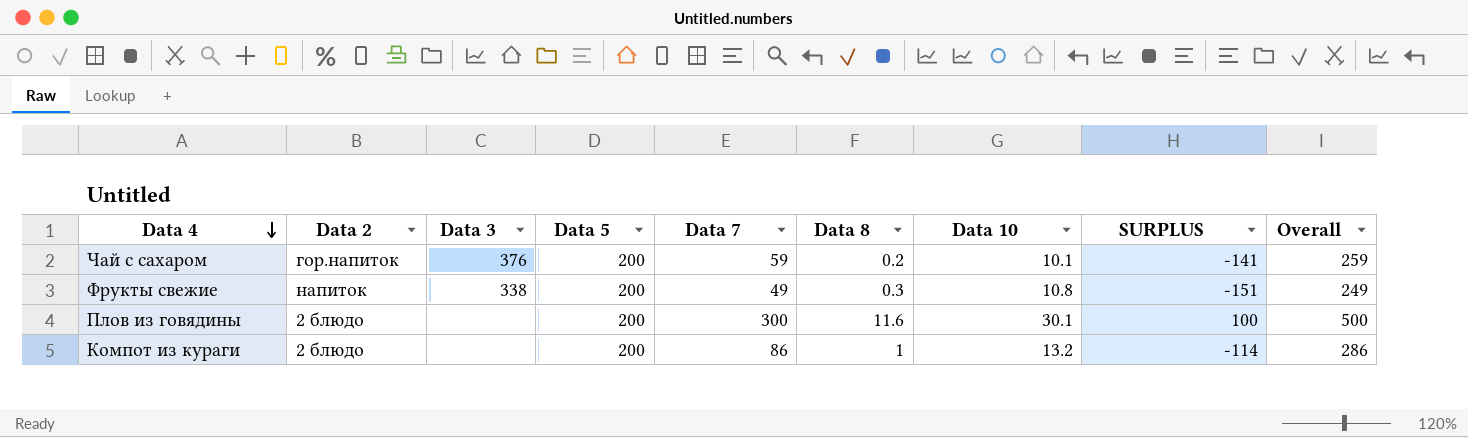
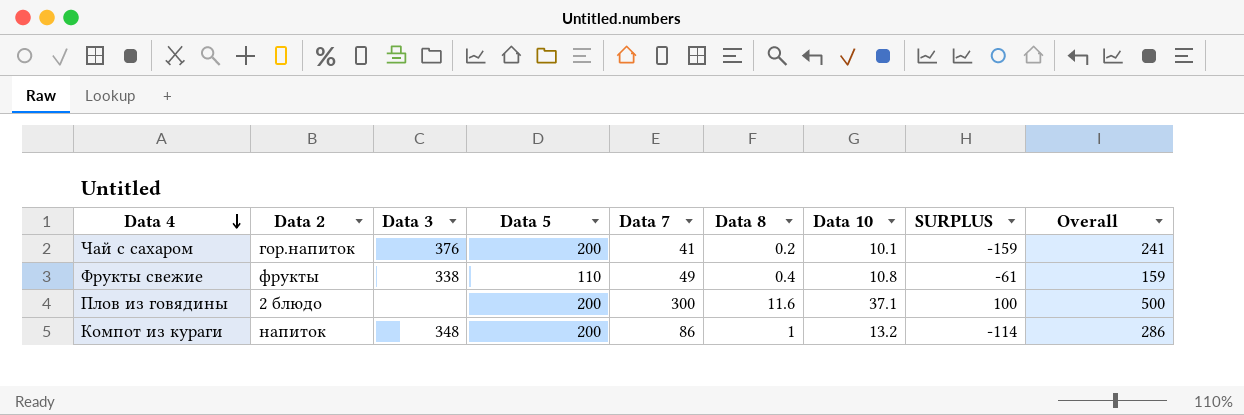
Чай с сахаром | Data 7: 59 -> 41
Чай с сахаром | SURPLUS: -141 -> -159
Чай с сахаром | Overall: 259 -> 241
Фрукты свежие | Data 2: напиток -> фрукты
Фрукты свежие | Data 5: 200 -> 110
Фрукты свежие | Data 8: 0.3 -> 0.4
Фрукты свежие | SURPLUS: -151 -> -61
Фрукты свежие | Overall: 249 -> 159
Плов из говядины | Data 10: 30.1 -> 37.1
Компот из кураги | Data 2: 2 блюдо -> напиток
Компот из кураги | Data 3: none -> 348

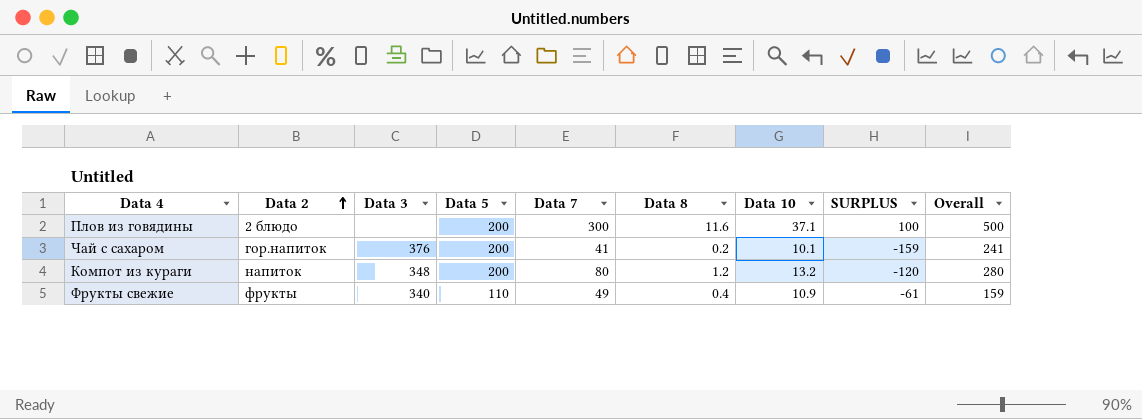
row order: Data 4 descending -> Data 2 ascending
Компот из кураги | Data 7: 86 -> 80
Компот из кураги | Data 8: 1 -> 1.2
Компот из кураги | SURPLUS: -114 -> -120
Компот из кураги | Overall: 286 -> 280
Фрукты свежие | Data 3: 338 -> 340
Фрукты свежие | Data 10: 10.8 -> 10.9

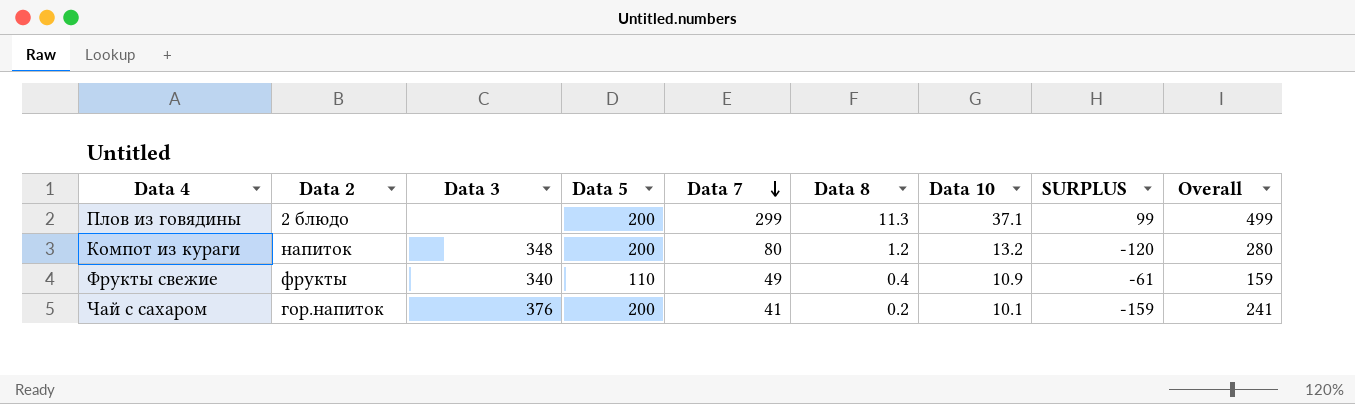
row order: Data 2 ascending -> Data 7 descending
Плов из говядины | Data 7: 300 -> 299
Плов из говядины | Data 8: 11.6 -> 11.3
Плов из говядины | SURPLUS: 100 -> 99
Плов из говядины | Overall: 500 -> 499

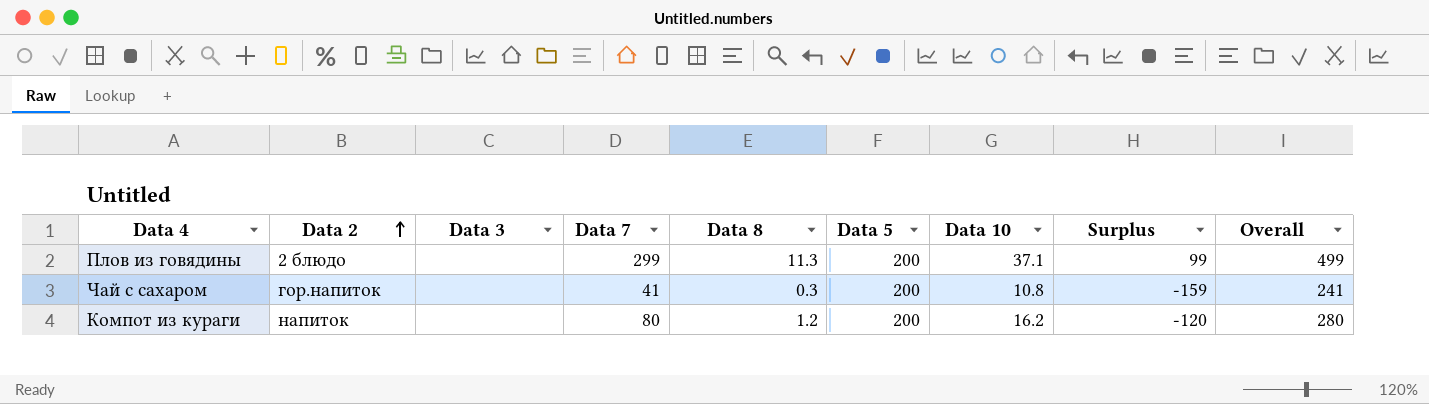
row order: Data 7 descending -> Data 2 ascending
column Data 5 | position: 4 -> 6
column name: SURPLUS -> Surplus
row Фрукты свежие: фрукты | 340 | 110 | 49 | 0.4 | 10.9 | -61 | 159 -> none
Чай с сахаром | Data 3: 376 -> none
Чай с сахаром | Data 8: 0.2 -> 0.3
Чай с сахаром | Data 10: 10.1 -> 10.8
Компот из кураги | Data 3: 348 -> none
Компот из кураги | Data 10: 13.2 -> 16.2

